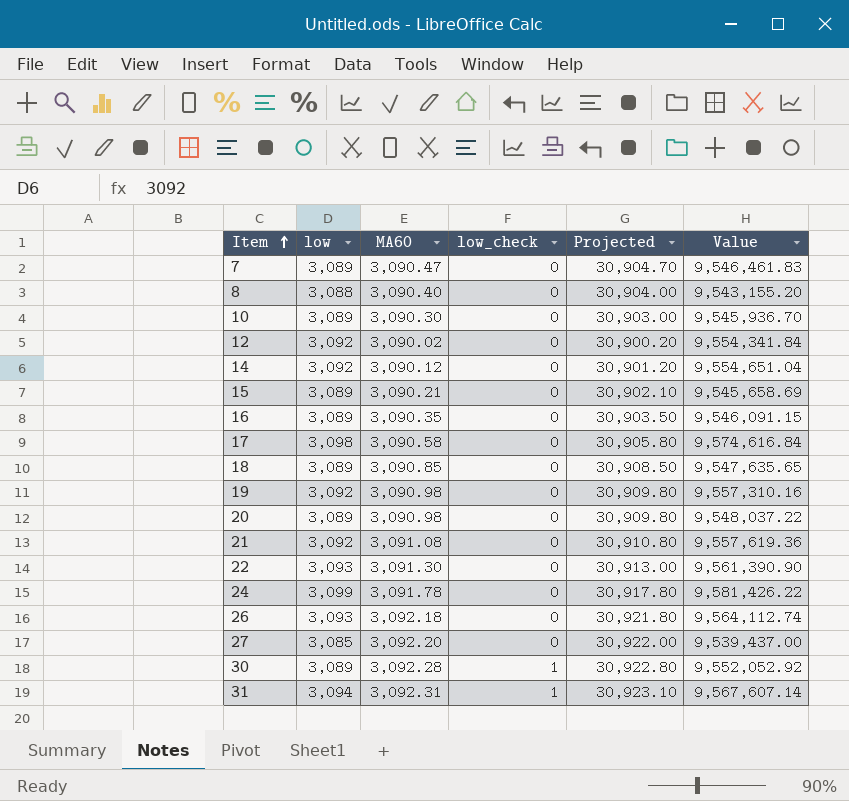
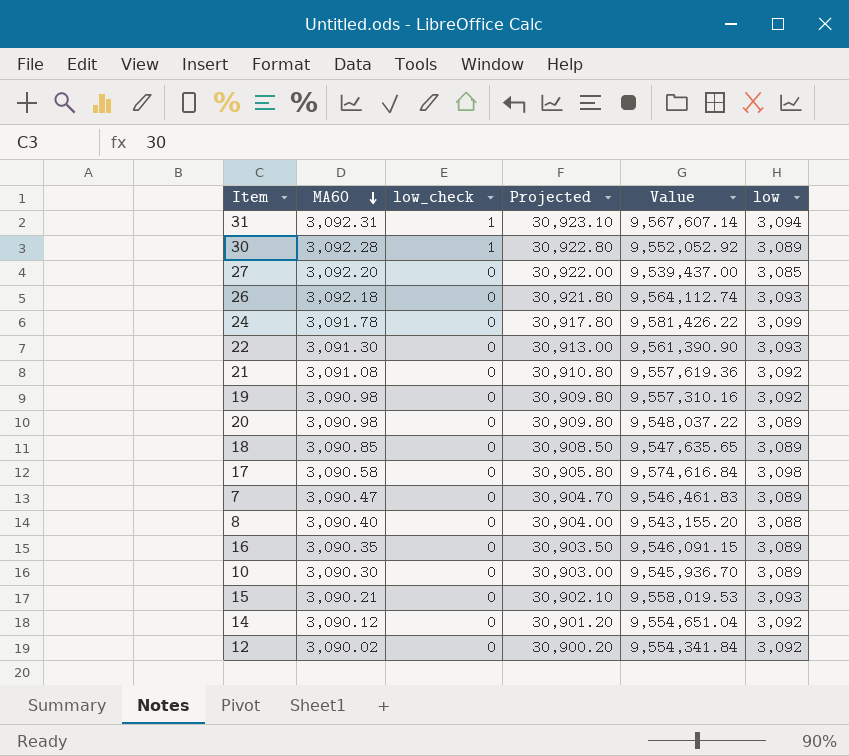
row order: Item ascending -> MA60 descending
column low | position: 2 -> 6
15 | Value: 9,545,658.69 -> 9,558,019.53
15 | low: 3,089 -> 3,093

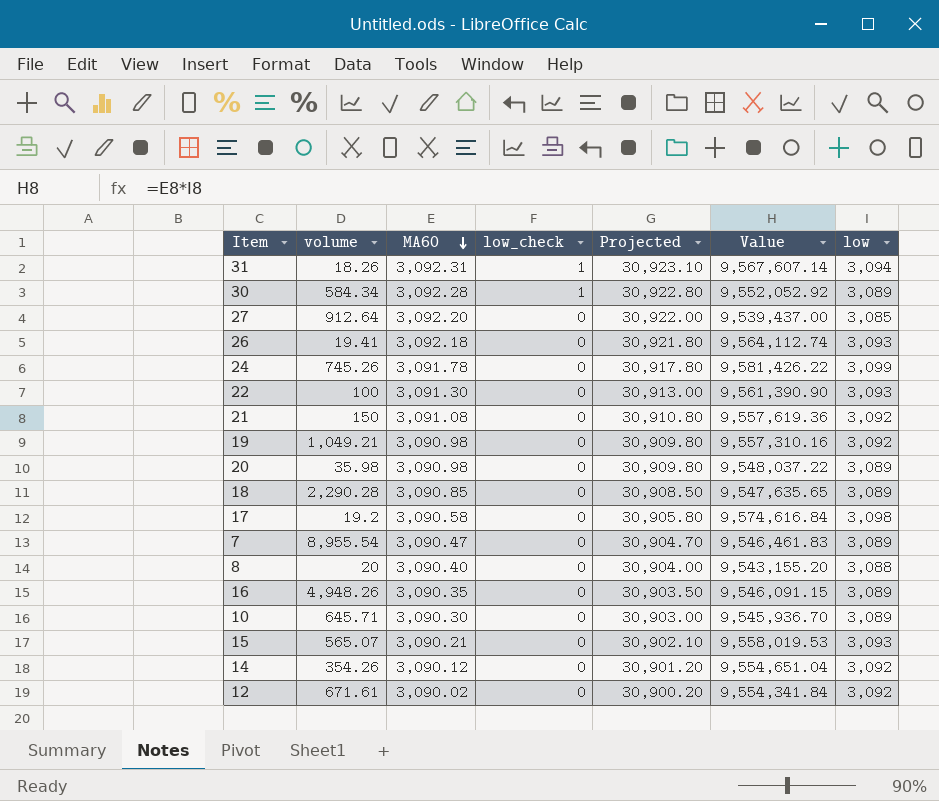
column volume | position: none -> 2

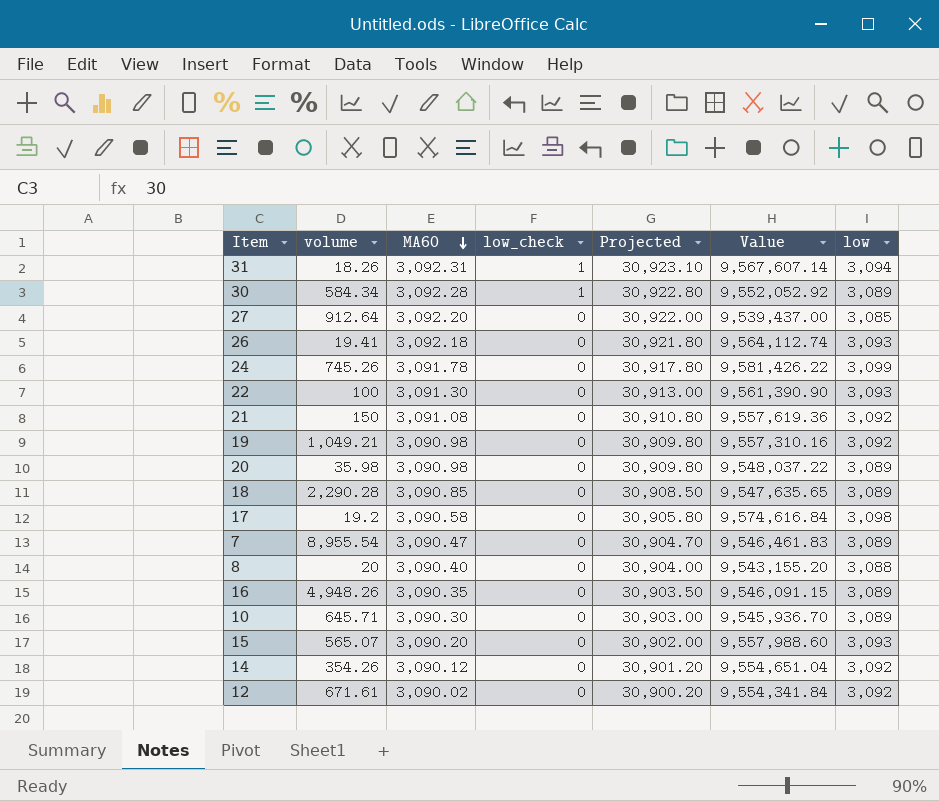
15 | MA60: 3,090.21 -> 3,090.20
15 | Projected: 30,902.10 -> 30,902.00
15 | Value: 9,558,019.53 -> 9,557,988.60

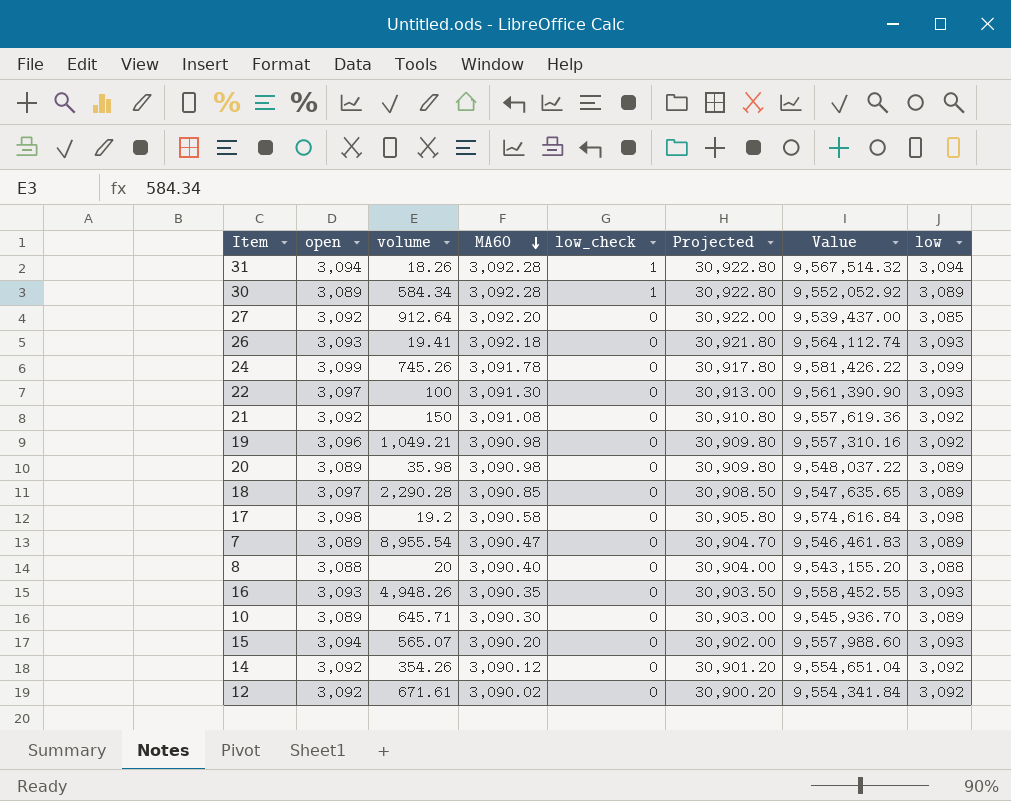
column open | position: none -> 2
31 | MA60: 3,092.31 -> 3,092.28
31 | Projected: 30,923.10 -> 30,922.80
31 | Value: 9,567,607.14 -> 9,567,514.32
16 | Value: 9,546,091.15 -> 9,558,452.55
16 | low: 3,089 -> 3,093

